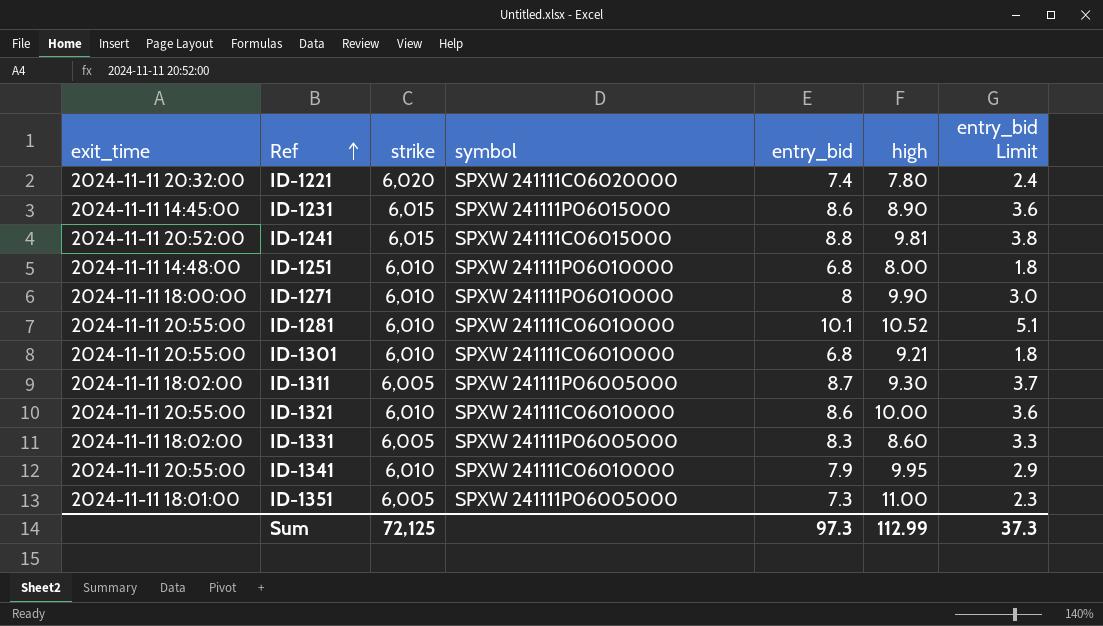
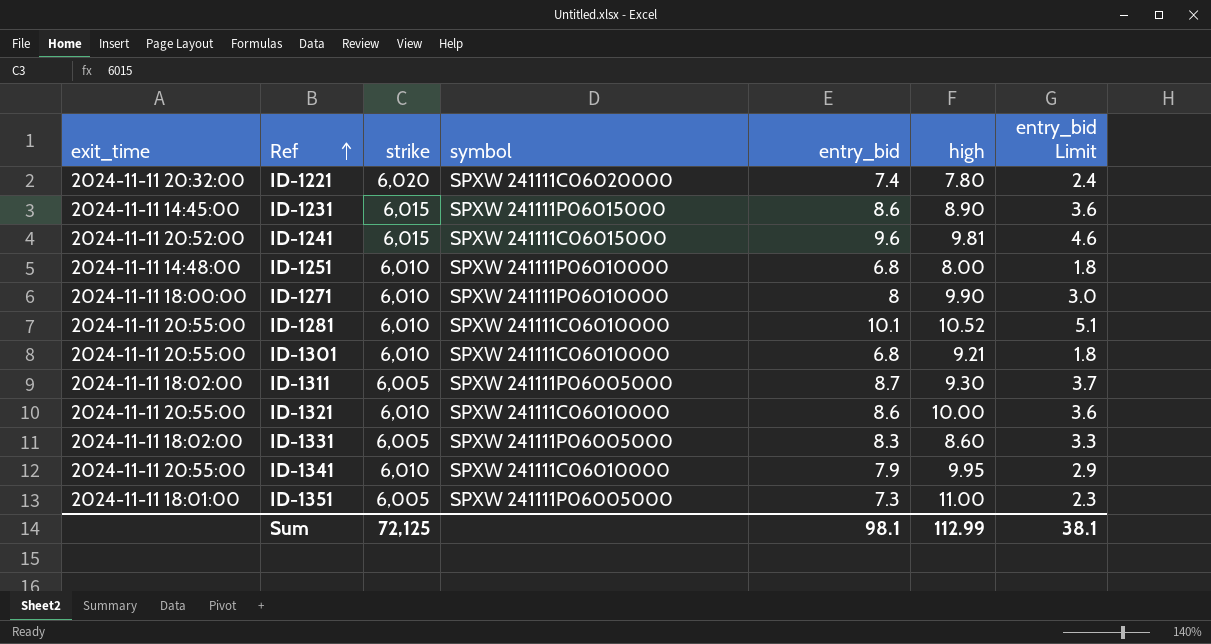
ID-1241 | entry_bid: 8.8 -> 9.6
ID-1241 | entry_bid Limit: 3.8 -> 4.6
Sum | entry_bid: 97.3 -> 98.1
Sum | entry_bid Limit: 37.3 -> 38.1

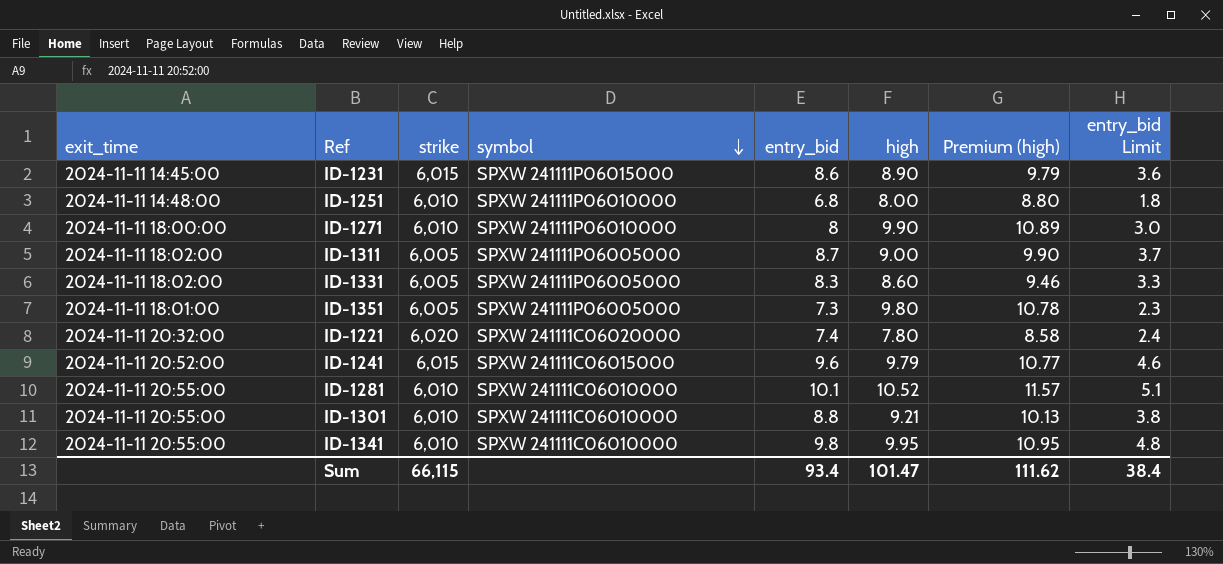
row order: Ref ascending -> symbol descending
column Premium (high) | formula: none -> [high] * 1.1
row ID-1321: 2024-11-11 20:55:00 | 6,010 | SPXW 241111C06010000 | 8.6 | 10.00 | 3.6 -> none
ID-1311 | high: 9.30 -> 9.00
ID-1351 | high: 11.00 -> 9.80
ID-1241 | high: 9.81 -> 9.79
ID-1301 | entry_bid: 6.8 -> 8.8
ID-1301 | entry_bid Limit: 1.8 -> 3.8
ID-1341 | entry_bid: 7.9 -> 9.8
ID-1341 | entry_bid Limit: 2.9 -> 4.8
Sum | strike: 72,125 -> 66,115
Sum | entry_bid: 98.1 -> 93.4
Sum | high: 112.99 -> 101.47
Sum | entry_bid Limit: 38.1 -> 38.4

